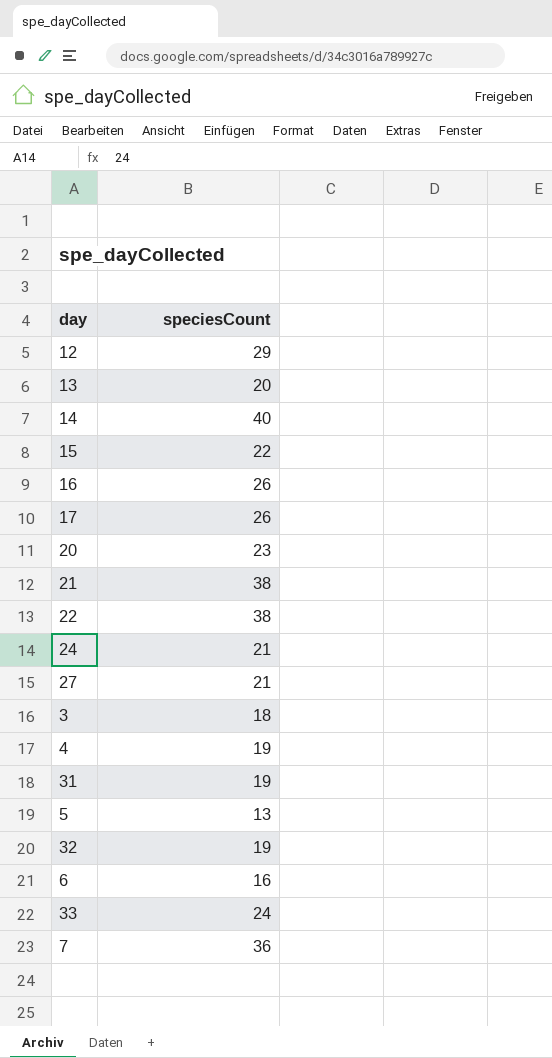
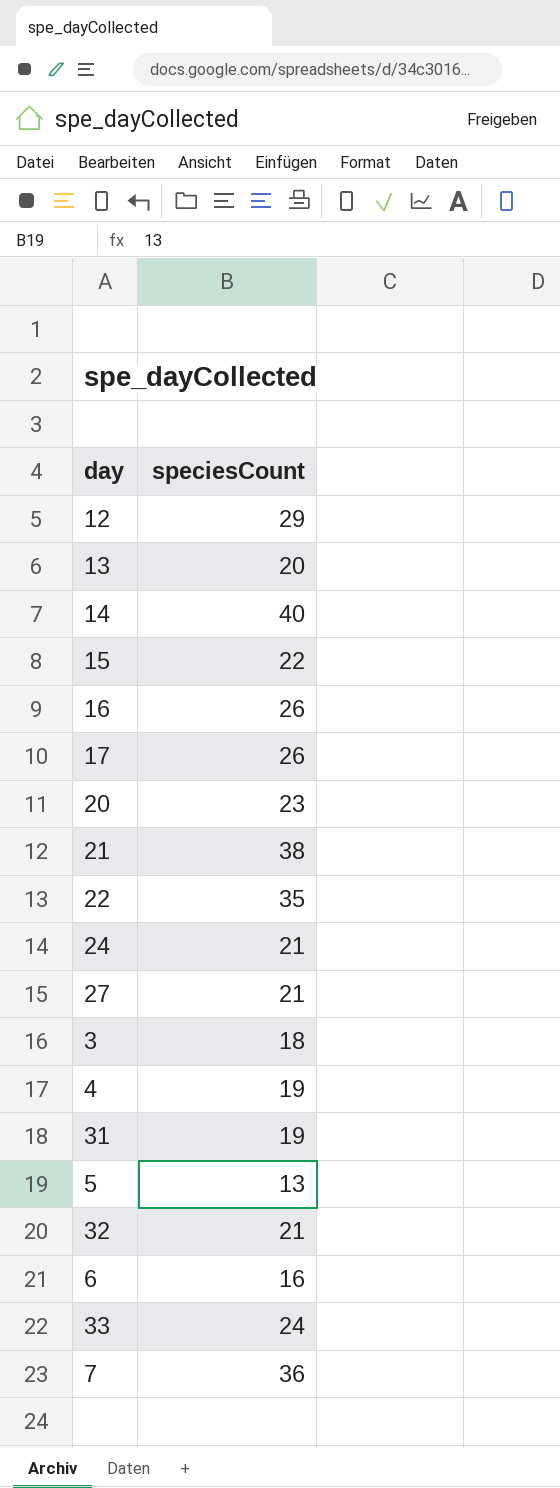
22 | speciesCount: 38 -> 35
32 | speciesCount: 19 -> 21

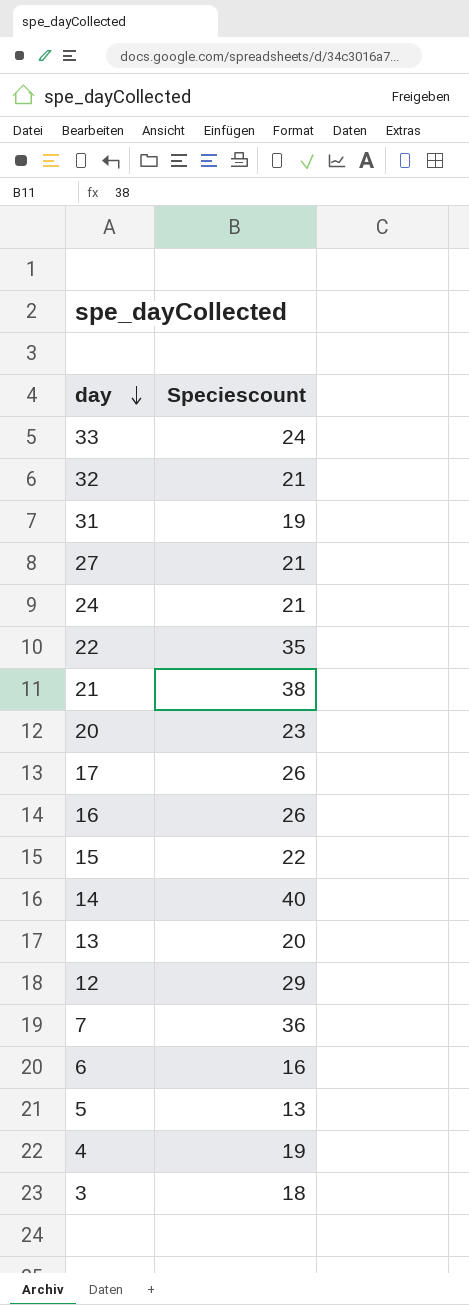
row order: none -> day descending
column name: speciesCount -> Speciescount

